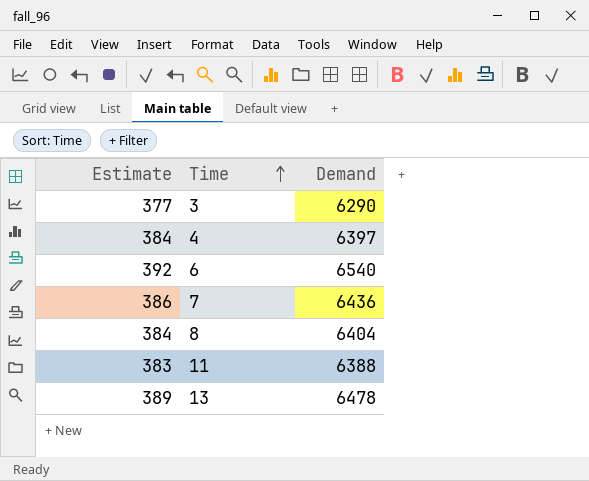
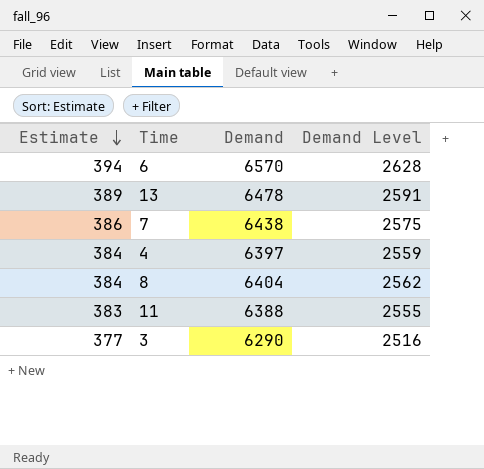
row order: Time ascending -> Estimate descending
column Demand Level | formula: none -> [Demand] * 0.4
6 | Estimate: 392 -> 394
6 | Demand: 6540 -> 6570
7 | Demand: 6436 -> 6438

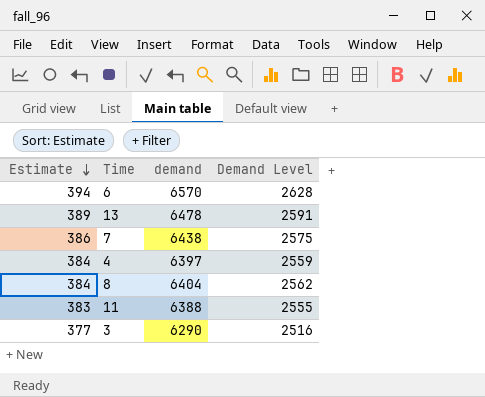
column name: Demand -> demand

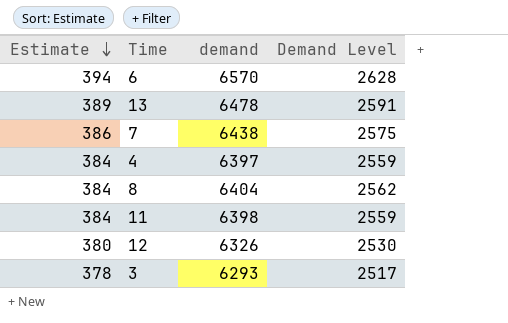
11 | Estimate: 383 -> 384
11 | demand: 6388 -> 6398
11 | Demand Level: 2555 -> 2559
row 12: none -> 380 | 6326 | 2530
3 | Estimate: 377 -> 378
3 | demand: 6290 -> 6293
3 | Demand Level: 2516 -> 2517

